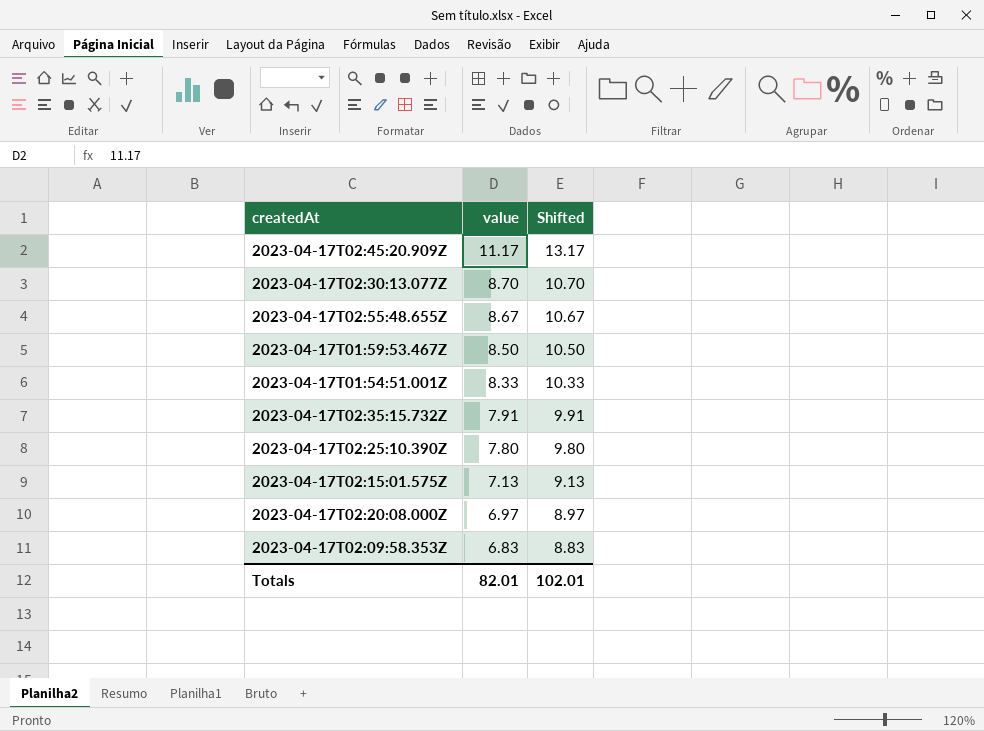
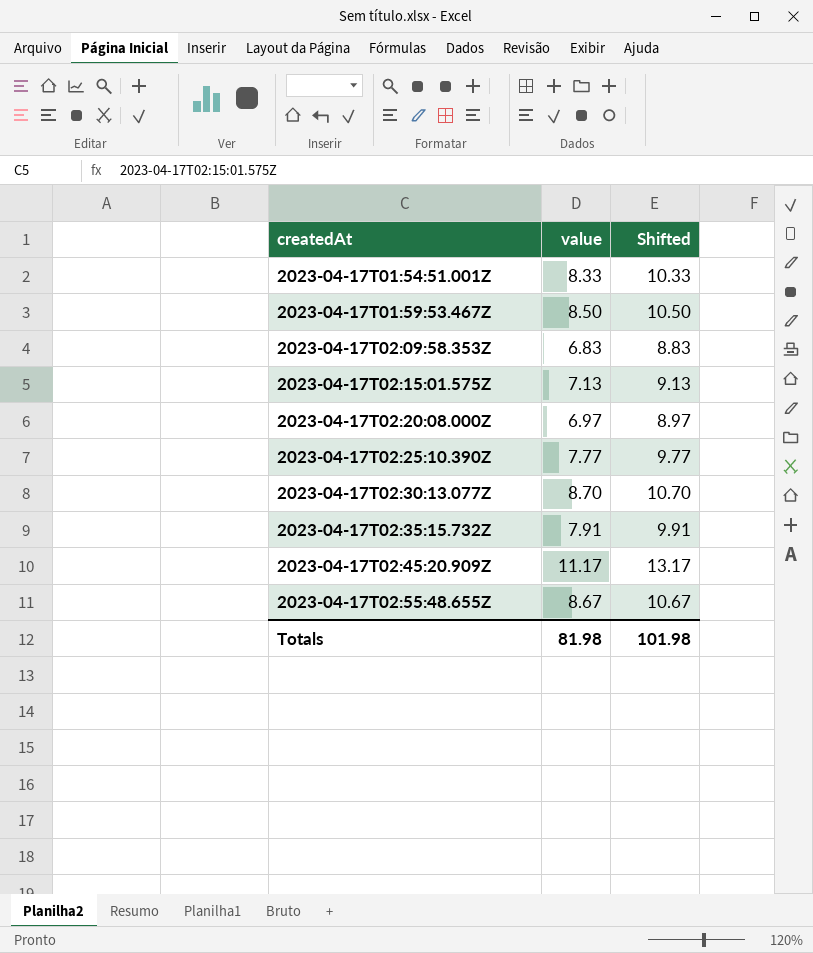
row order: value descending -> createdAt ascending
2023-04-17T02:25:10.390Z | value: 7.80 -> 7.77
2023-04-17T02:25:10.390Z | Shifted: 9.80 -> 9.77
Totals | value: 82.01 -> 81.98
Totals | Shifted: 102.01 -> 101.98

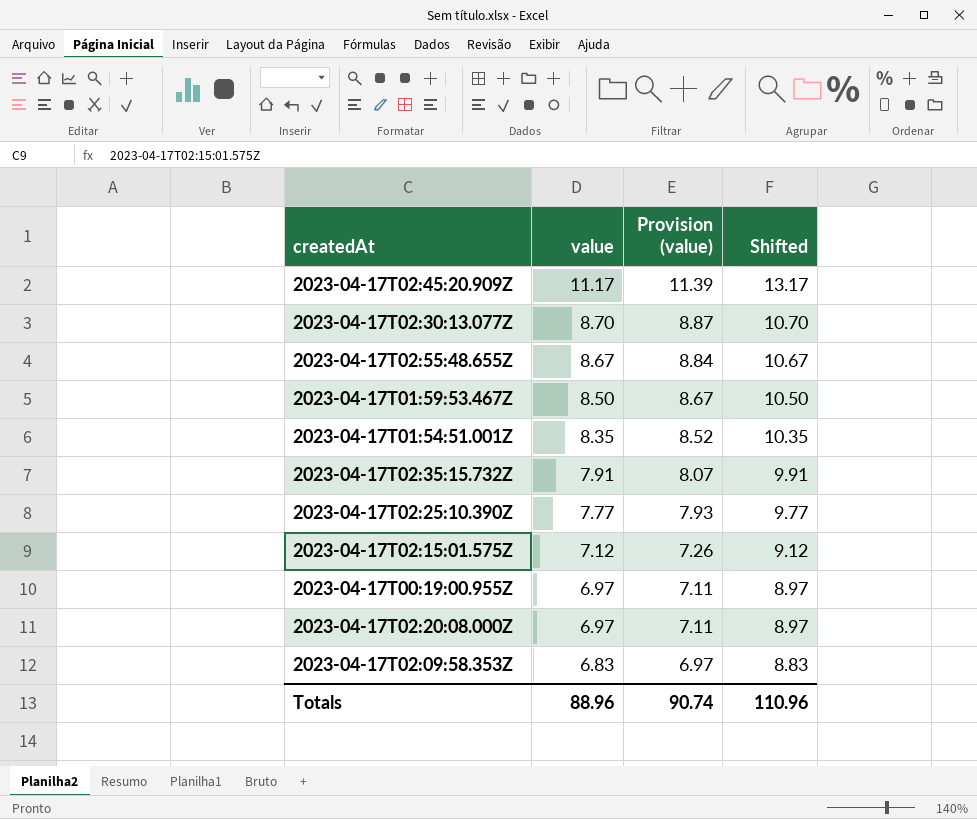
row order: createdAt ascending -> value descending
column Provision (value) | formula: none -> [value] * 1.02
2023-04-17T01:54:51.001Z | value: 8.33 -> 8.35
2023-04-17T01:54:51.001Z | Shifted: 10.33 -> 10.35
2023-04-17T02:15:01.575Z | value: 7.13 -> 7.12
2023-04-17T02:15:01.575Z | Shifted: 9.13 -> 9.12
row 2023-04-17T00:19:00.955Z: none -> 6.97 | 7.11 | 8.97
Totals | value: 81.98 -> 88.96
Totals | Shifted: 101.98 -> 110.96

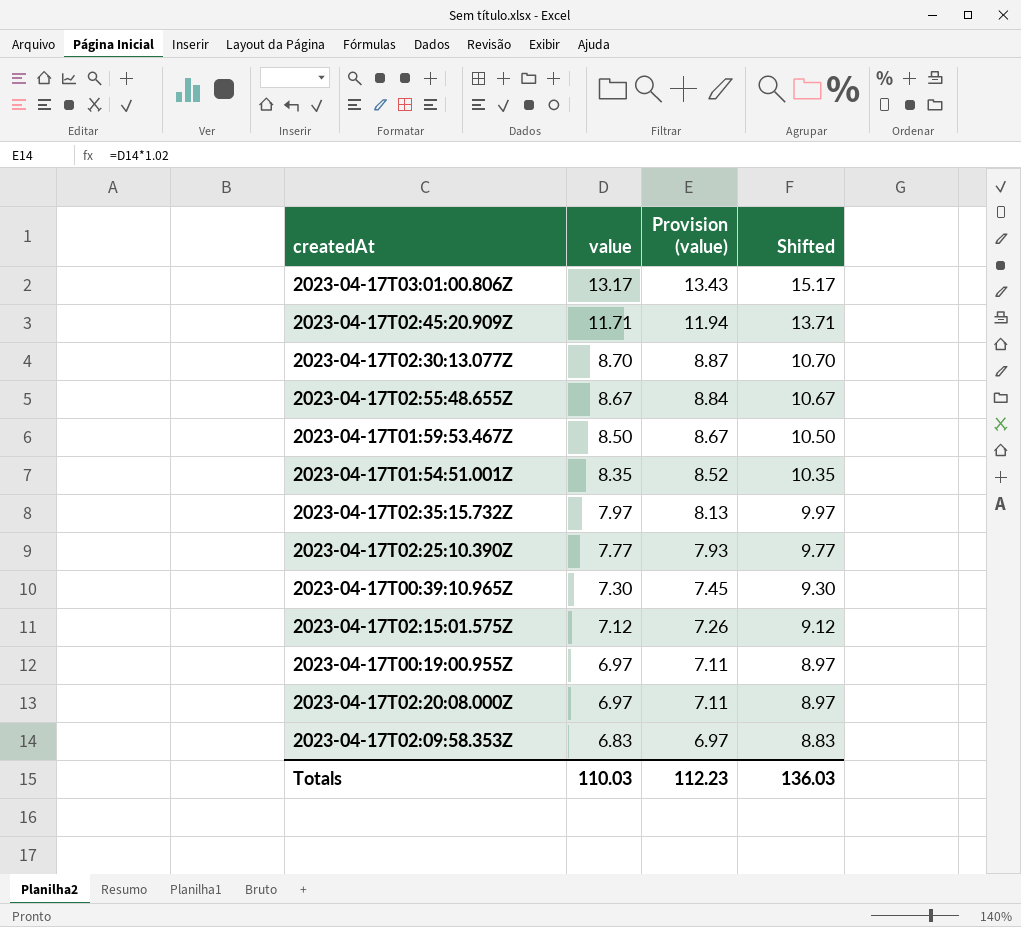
row 2023-04-17T03:01:00.806Z: none -> 13.17 | 13.43 | 15.17
2023-04-17T02:45:20.909Z | value: 11.17 -> 11.71
2023-04-17T02:45:20.909Z | Provision (value): 11.39 -> 11.94
2023-04-17T02:45:20.909Z | Shifted: 13.17 -> 13.71
2023-04-17T02:35:15.732Z | value: 7.91 -> 7.97
2023-04-17T02:35:15.732Z | Provision (value): 8.07 -> 8.13
2023-04-17T02:35:15.732Z | Shifted: 9.91 -> 9.97
row 2023-04-17T00:39:10.965Z: none -> 7.30 | 7.45 | 9.30
Totals | value: 88.96 -> 110.03
Totals | Provision (value): 90.74 -> 112.23
Totals | Shifted: 110.96 -> 136.03

